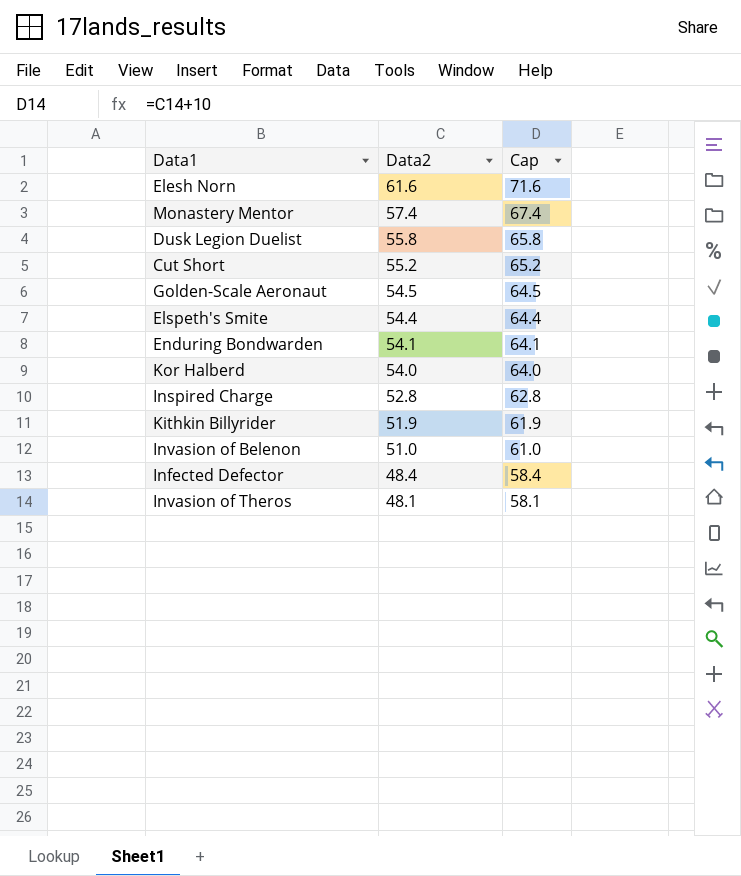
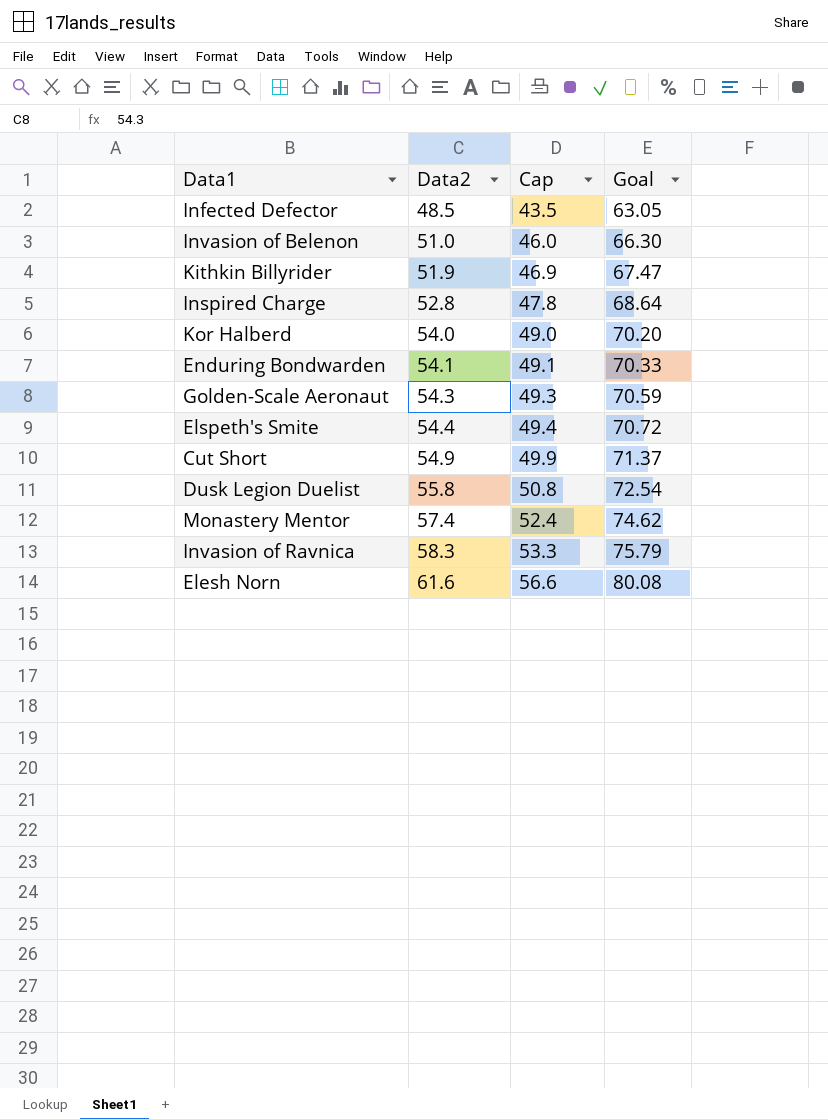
row order: Data2 descending -> Data2 ascending
column Cap | formula: [Data2] + 10 -> [Data2] - 5
column Goal | formula: none -> [Data2] * 1.3
row Invasion of Theros: 48.1 | 58.1 -> none
Infected Defector | Data2: 48.4 -> 48.5
Golden-Scale Aeronaut | Data2: 54.5 -> 54.3
Cut Short | Data2: 55.2 -> 54.9
row Invasion of Ravnica: none -> 58.3 | 53.3 | 75.79

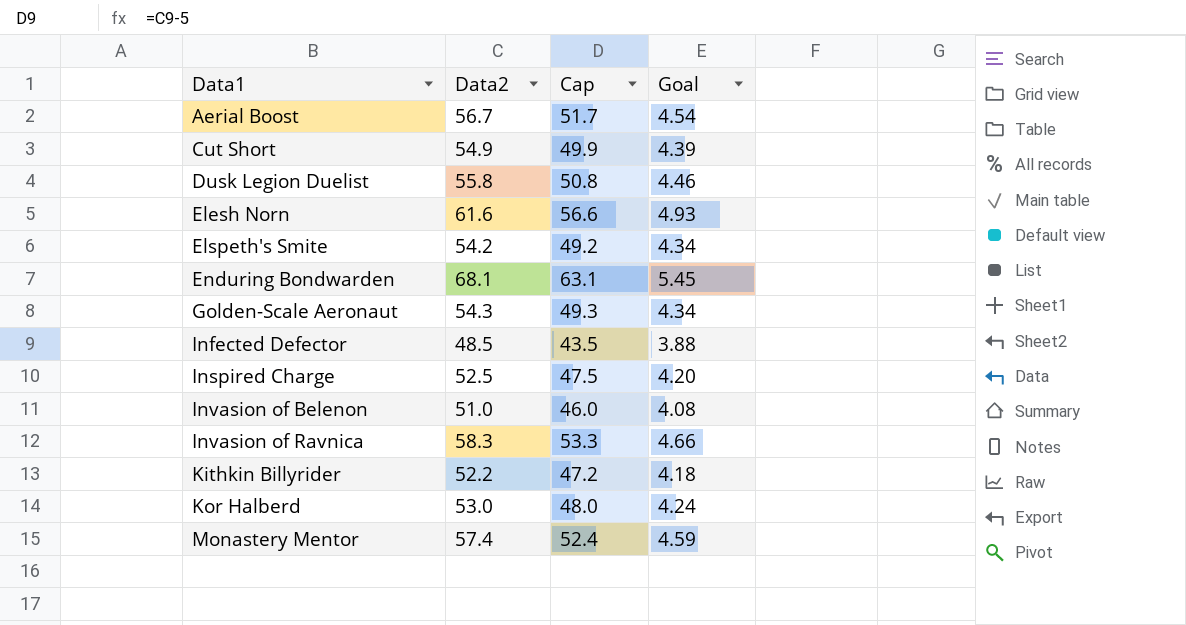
row order: Data2 ascending -> Data1 ascending
column Goal | formula: [Data2] * 1.3 -> [Data2] * 0.08
row Aerial Boost: none -> 56.7 | 51.7 | 4.54
Elspeth's Smite | Data2: 54.4 -> 54.2
Elspeth's Smite | Cap: 49.4 -> 49.2
Enduring Bondwarden | Data2: 54.1 -> 68.1
Enduring Bondwarden | Cap: 49.1 -> 63.1
Inspired Charge | Data2: 52.8 -> 52.5
Inspired Charge | Cap: 47.8 -> 47.5
Kithkin Billyrider | Data2: 51.9 -> 52.2
Kithkin Billyrider | Cap: 46.9 -> 47.2
Kor Halberd | Data2: 54.0 -> 53.0
Kor Halberd | Cap: 49.0 -> 48.0

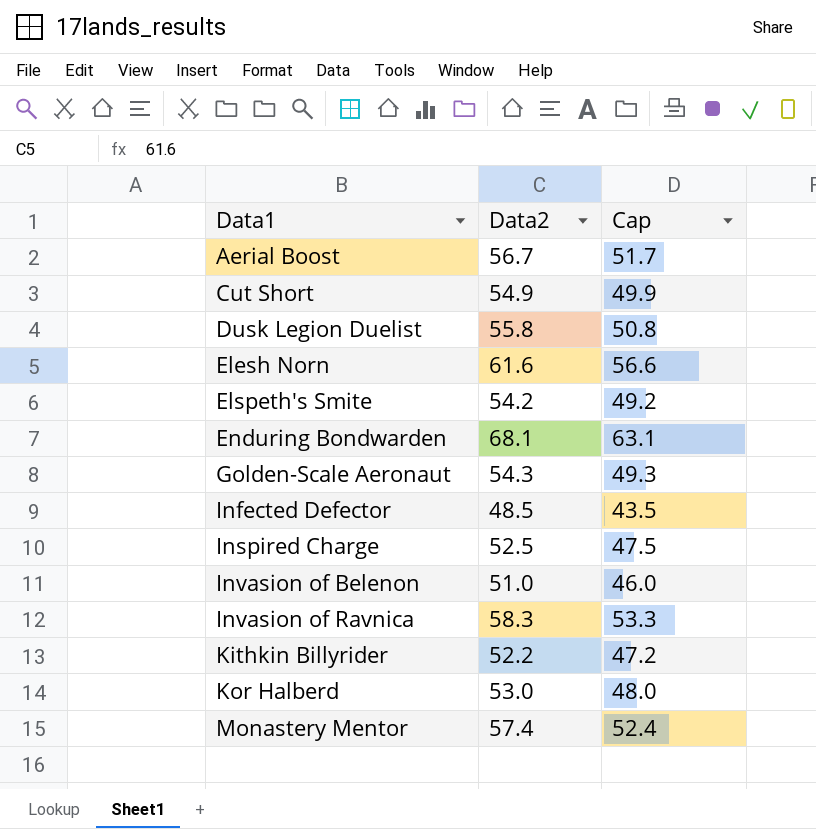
column Goal | formula: [Data2] * 0.08 -> none

